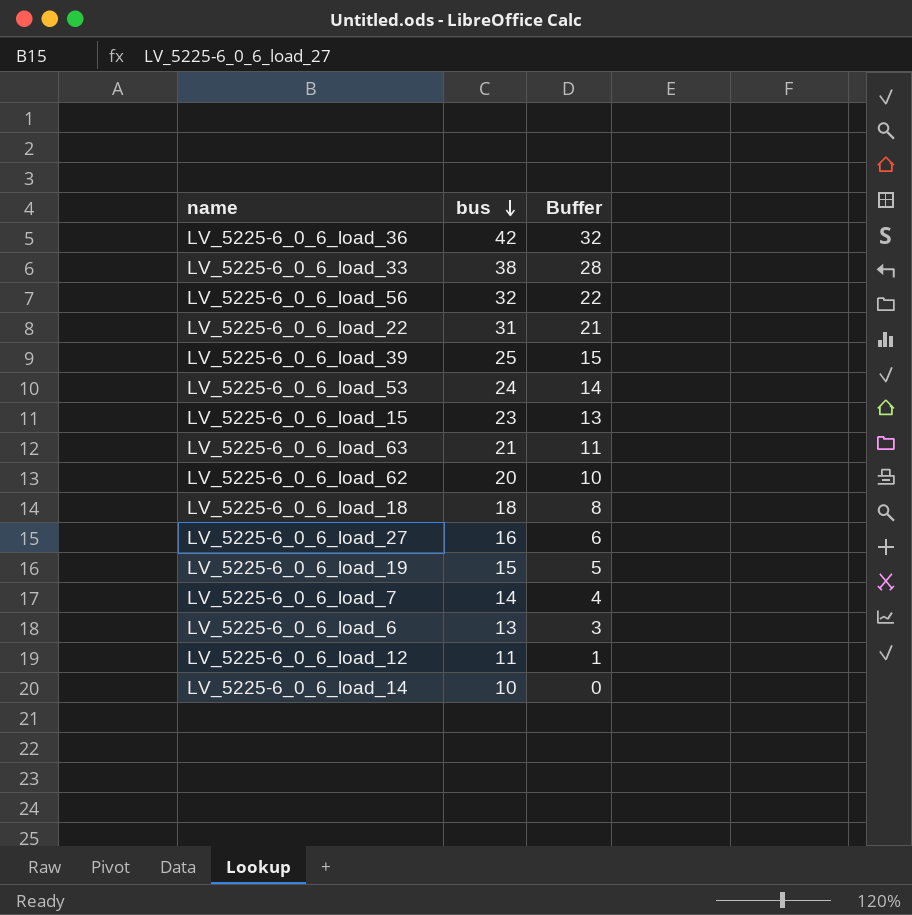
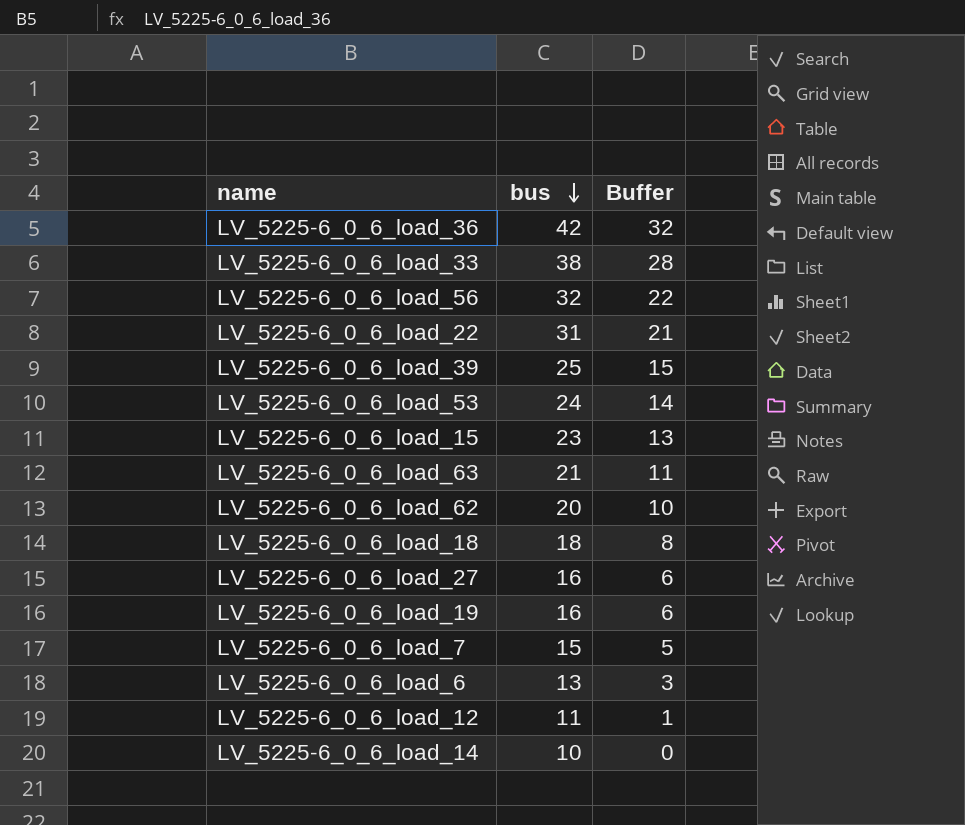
LV_5225-6_0_6_load_19 | bus: 15 -> 16
LV_5225-6_0_6_load_19 | Buffer: 5 -> 6
LV_5225-6_0_6_load_7 | bus: 14 -> 15
LV_5225-6_0_6_load_7 | Buffer: 4 -> 5

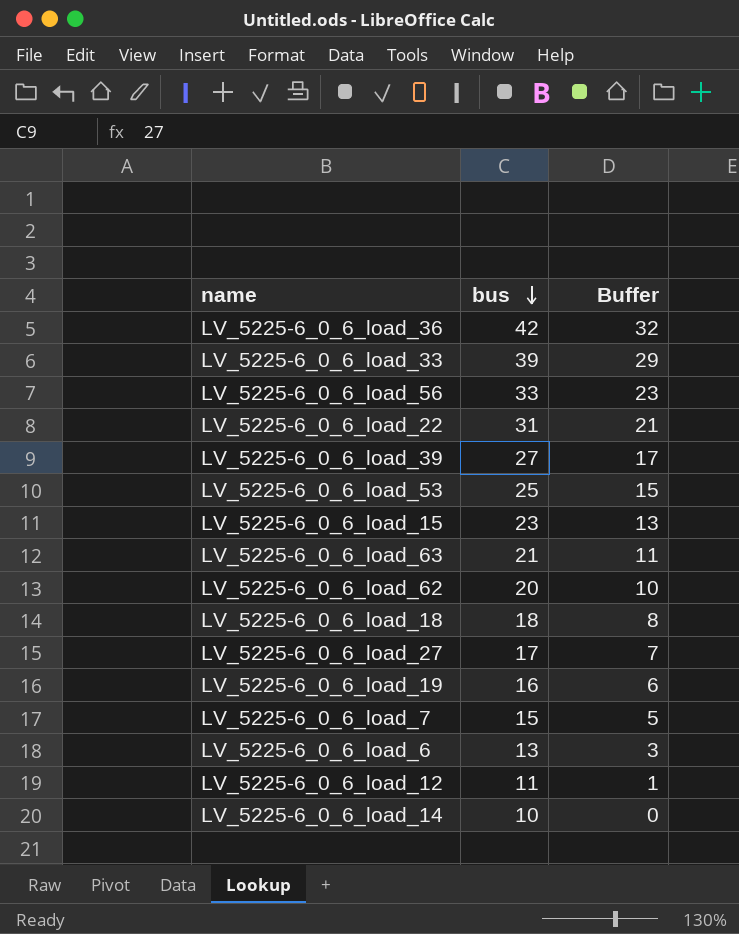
LV_5225-6_0_6_load_33 | bus: 38 -> 39
LV_5225-6_0_6_load_33 | Buffer: 28 -> 29
LV_5225-6_0_6_load_56 | bus: 32 -> 33
LV_5225-6_0_6_load_56 | Buffer: 22 -> 23
LV_5225-6_0_6_load_39 | bus: 25 -> 27
LV_5225-6_0_6_load_39 | Buffer: 15 -> 17
LV_5225-6_0_6_load_53 | bus: 24 -> 25
LV_5225-6_0_6_load_53 | Buffer: 14 -> 15
LV_5225-6_0_6_load_27 | bus: 16 -> 17
LV_5225-6_0_6_load_27 | Buffer: 6 -> 7

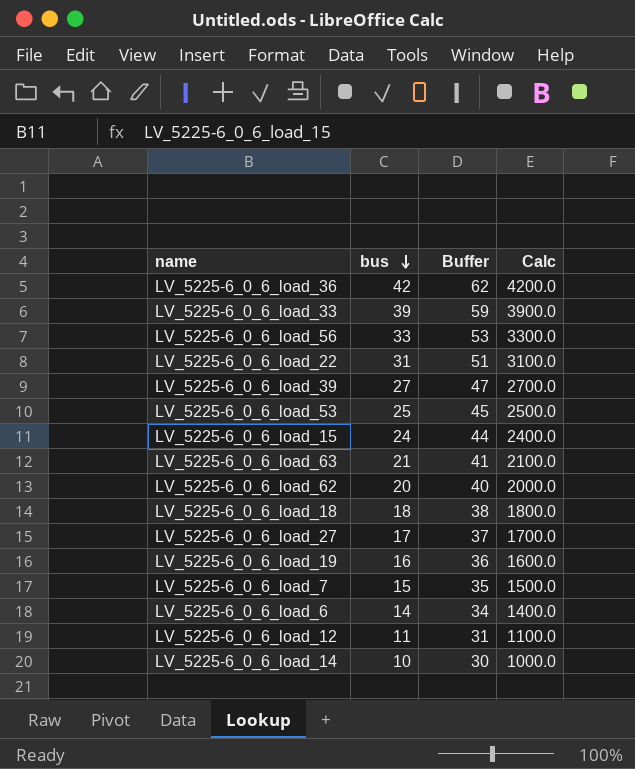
column Buffer | formula: [bus] - 10 -> [bus] + 20
column Calc | formula: none -> [bus] * 100
LV_5225-6_0_6_load_15 | bus: 23 -> 24
LV_5225-6_0_6_load_6 | bus: 13 -> 14

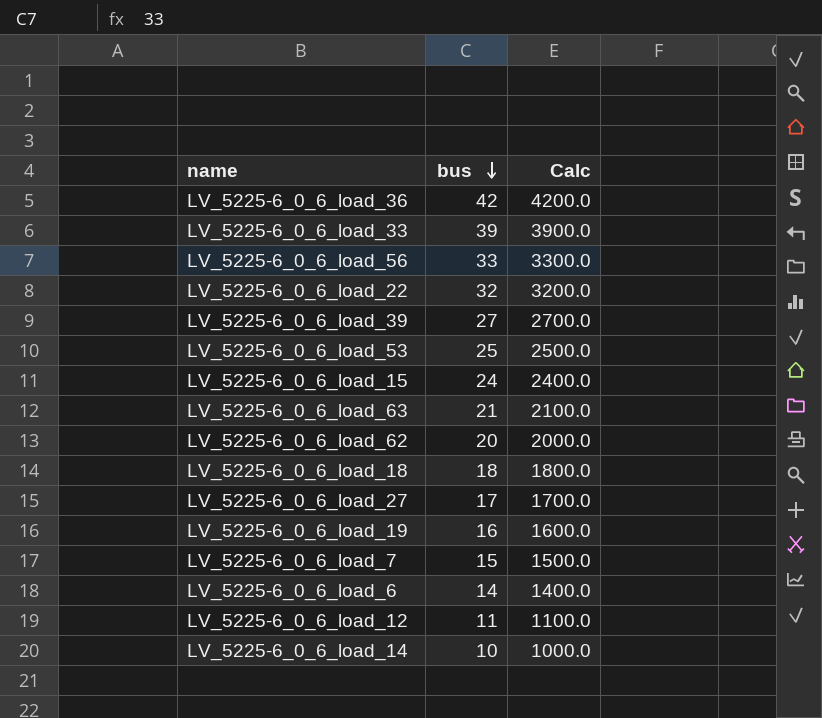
column Buffer | formula: [bus] + 20 -> none
LV_5225-6_0_6_load_22 | bus: 31 -> 32
LV_5225-6_0_6_load_22 | Calc: 3100.0 -> 3200.0

